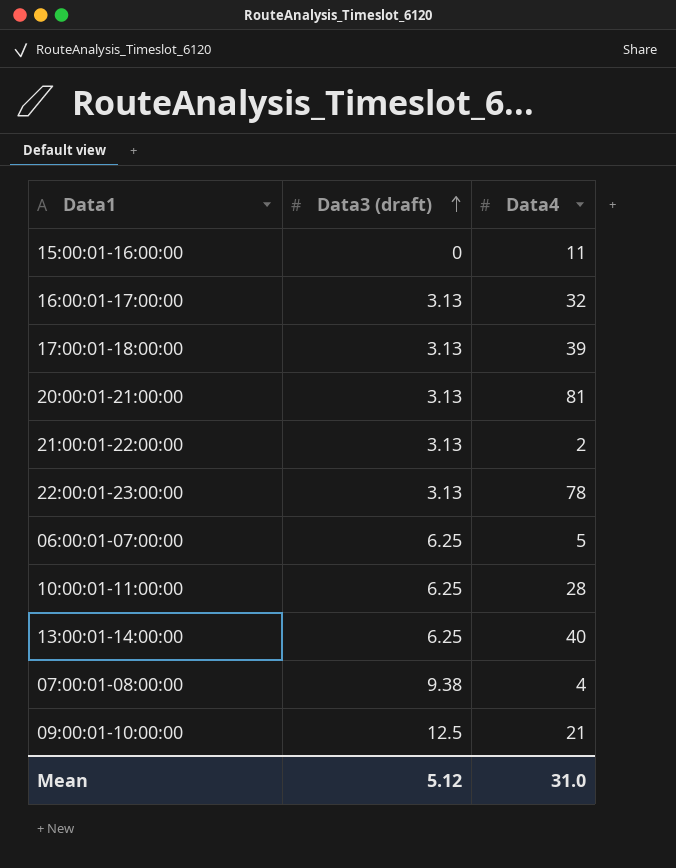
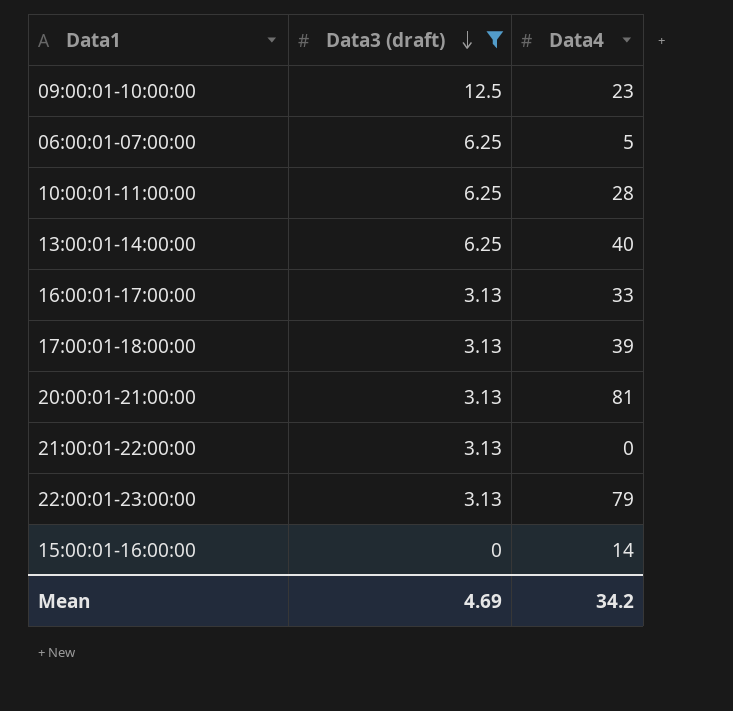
filter: none -> Data3 (draft) != 9.38
row order: Data3 (draft) ascending -> Data3 (draft) descending
09:00:01-10:00:00 | Data4: 21 -> 23
16:00:01-17:00:00 | Data4: 32 -> 33
21:00:01-22:00:00 | Data4: 2 -> 0
22:00:01-23:00:00 | Data4: 78 -> 79
15:00:01-16:00:00 | Data4: 11 -> 14
Mean | Data3 (draft): 5.12 -> 4.69
Mean | Data4: 31.0 -> 34.2

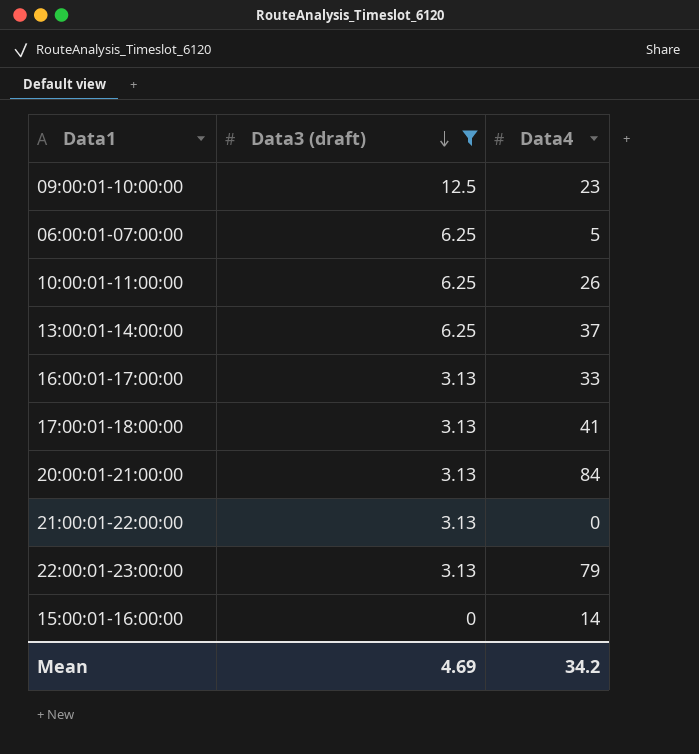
10:00:01-11:00:00 | Data4: 28 -> 26
13:00:01-14:00:00 | Data4: 40 -> 37
17:00:01-18:00:00 | Data4: 39 -> 41
20:00:01-21:00:00 | Data4: 81 -> 84

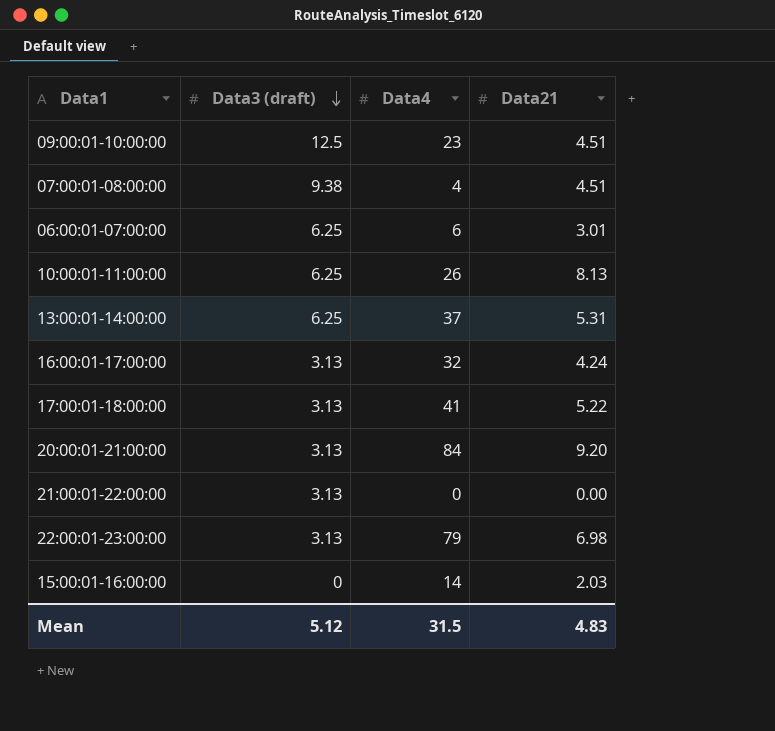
filter: Data3 (draft) != 9.38 -> none
column Data21 | position: none -> 4
06:00:01-07:00:00 | Data4: 5 -> 6
16:00:01-17:00:00 | Data4: 33 -> 32
Mean | Data3 (draft): 4.69 -> 5.12
Mean | Data4: 34.2 -> 31.5

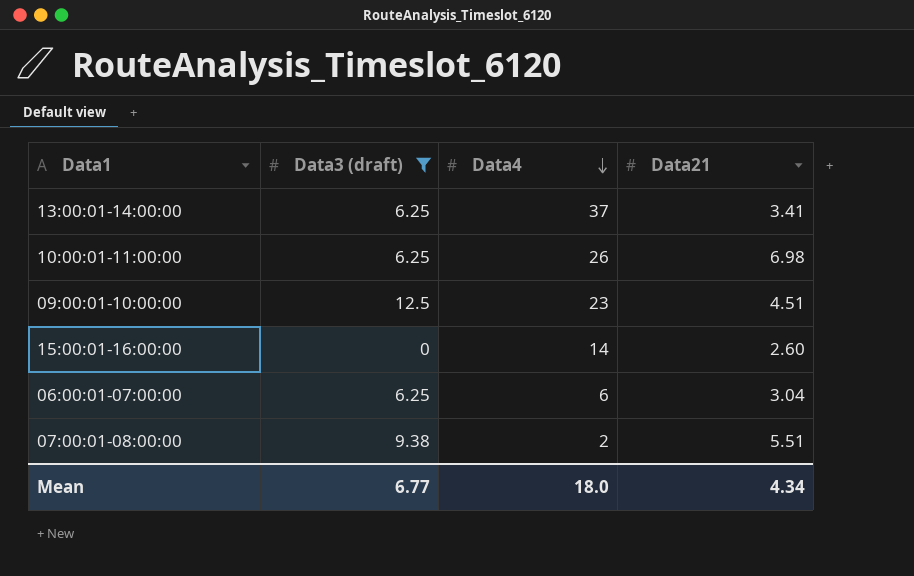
filter: none -> Data3 (draft) != 3.13
row order: Data3 (draft) descending -> Data4 descending
13:00:01-14:00:00 | Data21: 5.31 -> 3.41
10:00:01-11:00:00 | Data21: 8.13 -> 6.98
15:00:01-16:00:00 | Data21: 2.03 -> 2.60
06:00:01-07:00:00 | Data21: 3.01 -> 3.04
07:00:01-08:00:00 | Data4: 4 -> 2
07:00:01-08:00:00 | Data21: 4.51 -> 5.51
Mean | Data3 (draft): 5.12 -> 6.77
Mean | Data4: 31.5 -> 18.0
Mean | Data21: 4.83 -> 4.34

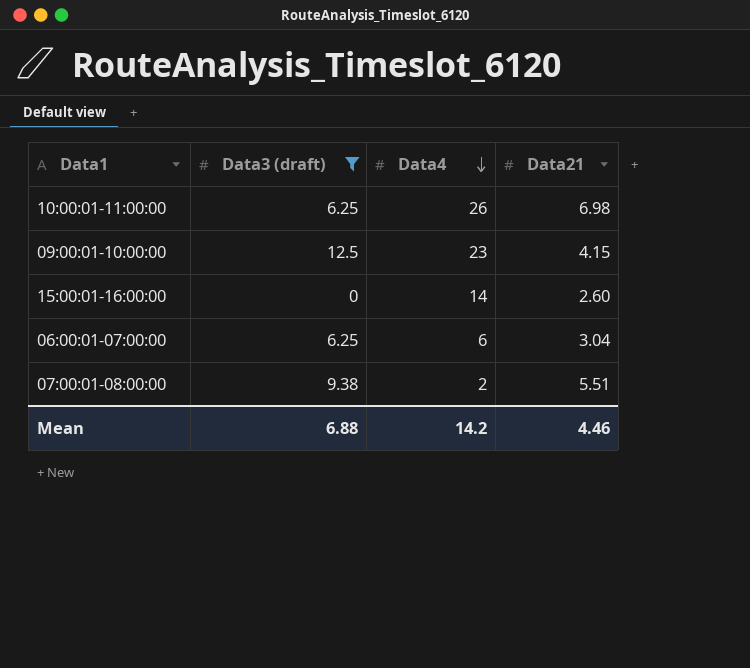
row 13:00:01-14:00:00: 6.25 | 37 | 3.41 -> none
09:00:01-10:00:00 | Data21: 4.51 -> 4.15
Mean | Data3 (draft): 6.77 -> 6.88
Mean | Data4: 18.0 -> 14.2
Mean | Data21: 4.34 -> 4.46

